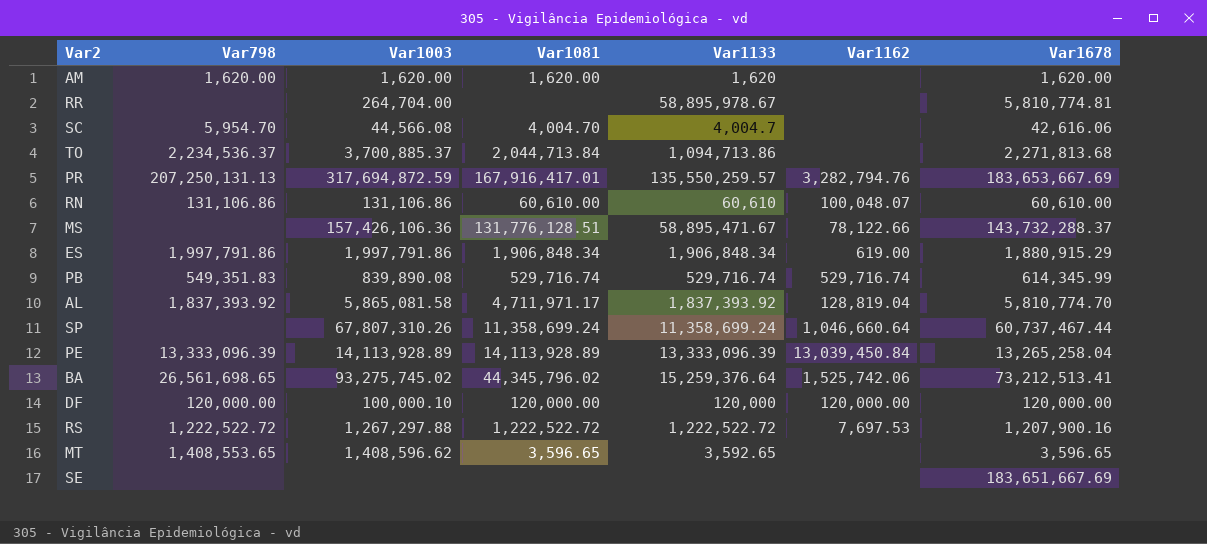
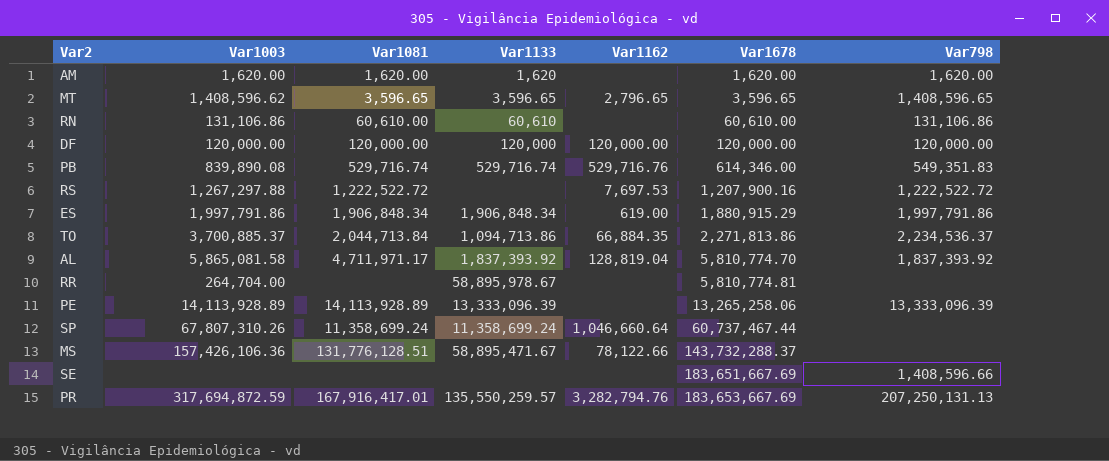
row order: none -> Var1678 ascending
column Var798 | position: 2 -> 7
row SC: 5,954.70 | 44,566.08 | 4,004.70 | 4,004.7 | none | 42,616.06 -> none
row BA: 26,561,698.65 | 93,275,745.02 | 44,345,796.02 | 15,259,376.64 | 1,525,742.06 | 73,212,513.41 -> none
MT | Var1133: 3,592.65 -> 3,596.65
MT | Var1162: none -> 2,796.65
MT | Var798: 1,408,553.65 -> 1,408,596.65
RN | Var1162: 100,048.07 -> none
DF | Var1003: 100,000.10 -> 120,000.00
PB | Var1162: 529,716.74 -> 529,716.76
PB | Var1678: 614,345.99 -> 614,346.00
RS | Var1133: 1,222,522.72 -> none
TO | Var1162: none -> 66,884.35
TO | Var1678: 2,271,813.68 -> 2,271,813.86
PE | Var1162: 13,039,450.84 -> none
PE | Var1678: 13,265,258.04 -> 13,265,258.06
SE | Var798: none -> 1,408,596.66

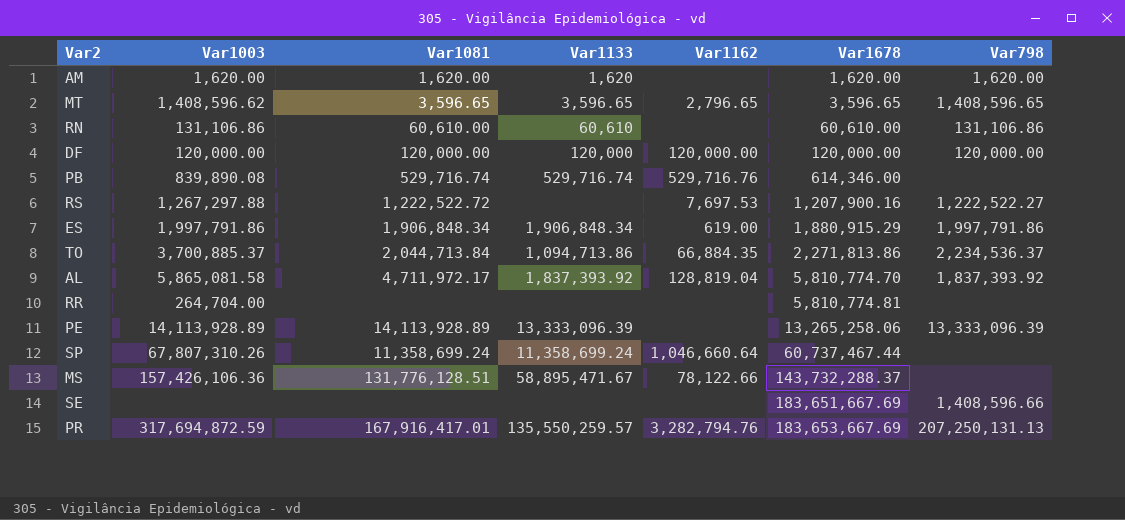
PB | Var798: 549,351.83 -> none
RS | Var798: 1,222,522.72 -> 1,222,522.27
AL | Var1081: 4,711,971.17 -> 4,711,972.17
RR | Var1133: 58,895,978.67 -> none

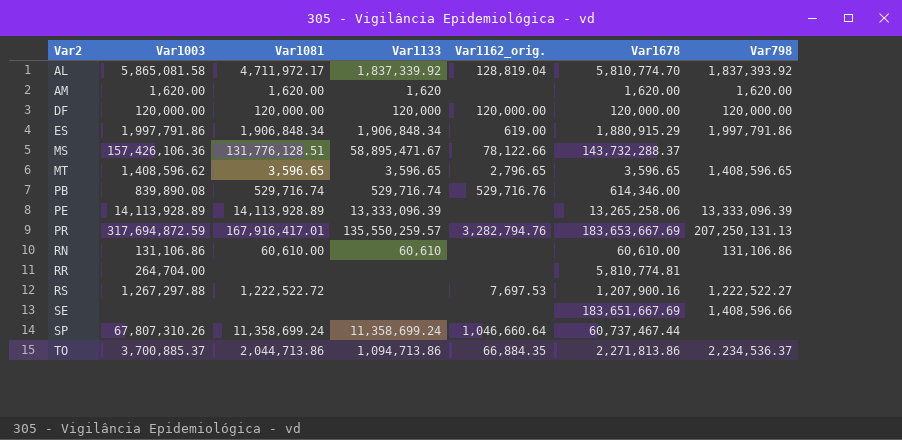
row order: Var1678 ascending -> Var2 ascending
column name: Var1162 -> Var1162_orig.
AL | Var1133: 1,837,393.92 -> 1,837,339.92
TO | Var1081: 2,044,713.84 -> 2,044,713.86

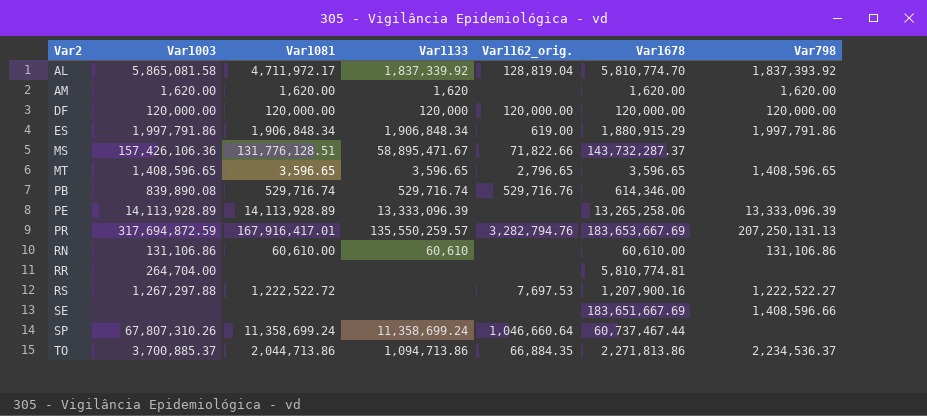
MS | Var1162_orig.: 78,122.66 -> 71,822.66
MS | Var1678: 143,732,288.37 -> 143,732,287.37
MT | Var1003: 1,408,596.62 -> 1,408,596.65

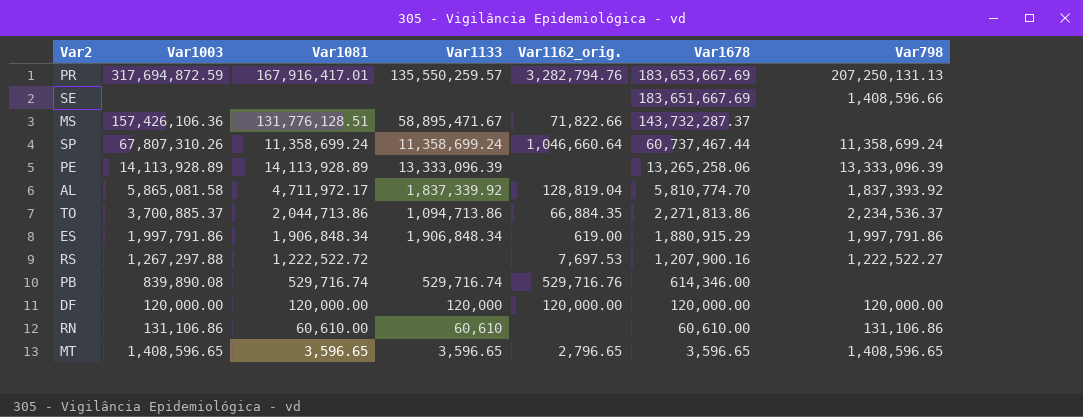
row order: Var2 ascending -> Var1678 descending
row AM: 1,620.00 | 1,620.00 | 1,620 | none | 1,620.00 | 1,620.00 -> none
row RR: 264,704.00 | none | none | none | 5,810,774.81 | none -> none
SP | Var798: none -> 11,358,699.24

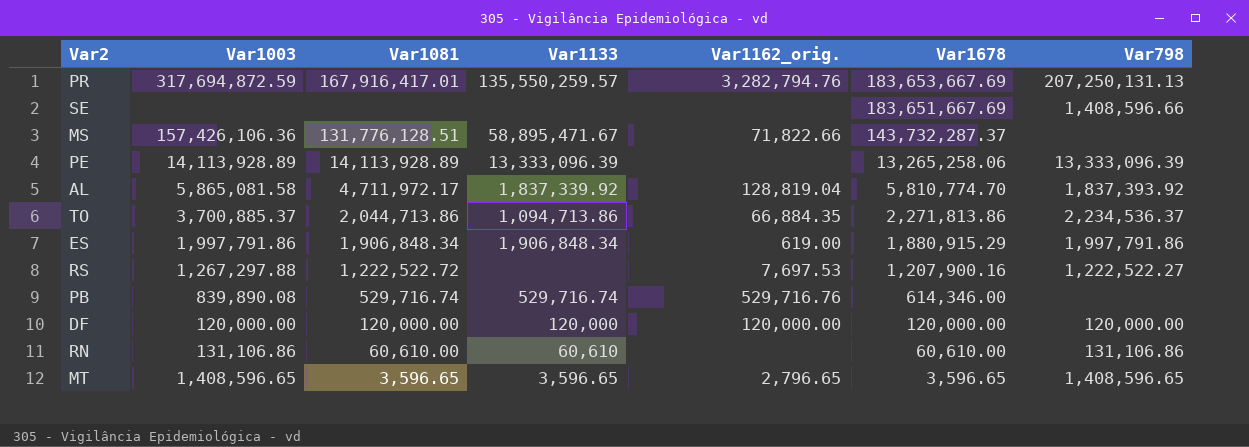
row SP: 67,807,310.26 | 11,358,699.24 | 11,358,699.24 | 1,046,660.64 | 60,737,467.44 | 11,358,699.24 -> none

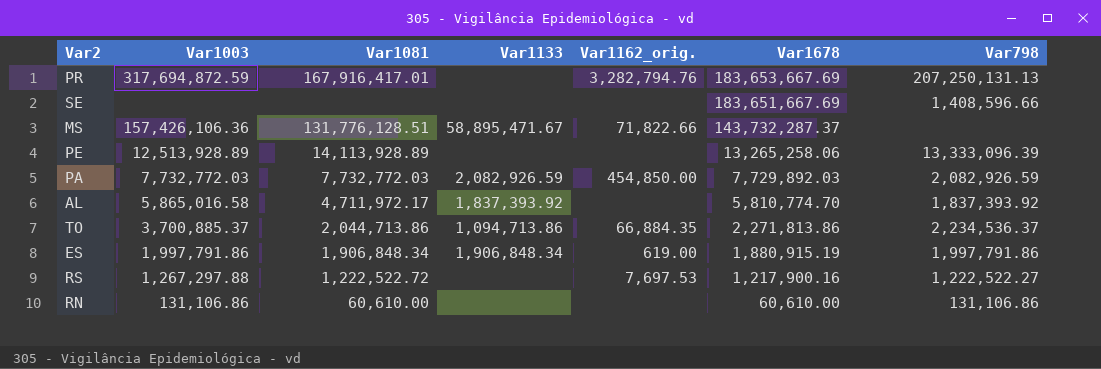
row PB: 839,890.08 | 529,716.74 | 529,716.74 | 529,716.76 | 614,346.00 | none -> none
row DF: 120,000.00 | 120,000.00 | 120,000 | 120,000.00 | 120,000.00 | 120,000.00 -> none
row MT: 1,408,596.65 | 3,596.65 | 3,596.65 | 2,796.65 | 3,596.65 | 1,408,596.65 -> none
PR | Var1133: 135,550,259.57 -> none
PE | Var1003: 14,113,928.89 -> 12,513,928.89
PE | Var1133: 13,333,096.39 -> none
row PA: none -> 7,732,772.03 | 7,732,772.03 | 2,082,926.59 | 454,850.00 | 7,729,892.03 | 2,082,926.59
AL | Var1003: 5,865,081.58 -> 5,865,016.58
AL | Var1133: 1,837,339.92 -> 1,837,393.92
AL | Var1162_orig.: 128,819.04 -> none
ES | Var1678: 1,880,915.29 -> 1,880,915.19
RS | Var1678: 1,207,900.16 -> 1,217,900.16
RN | Var1133: 60,610 -> none

